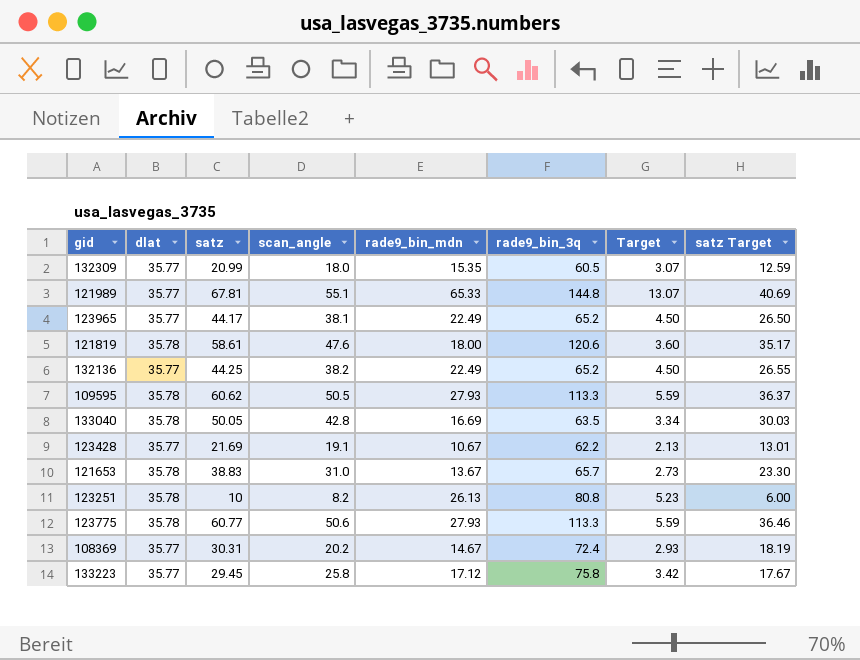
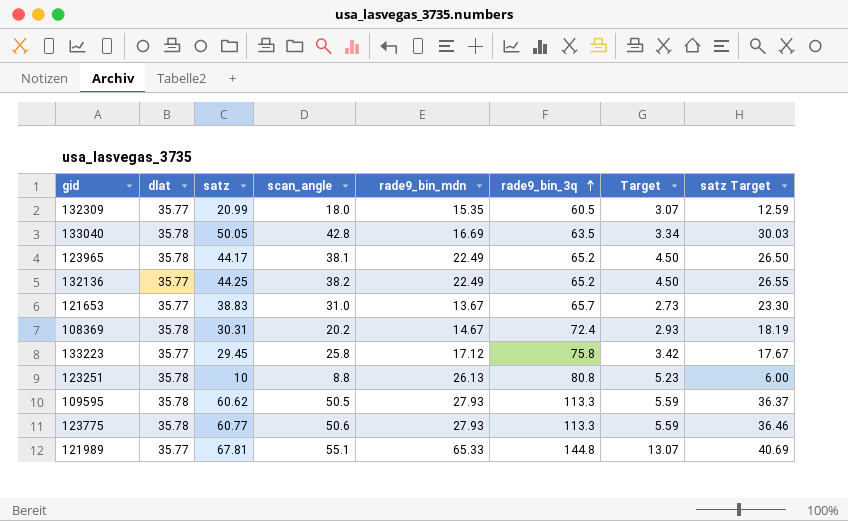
row order: none -> rade9_bin_3q ascending
row 121819: 35.78 | 58.61 | 47.6 | 18.00 | 120.6 | 3.60 | 35.17 -> none
row 123428: 35.77 | 21.69 | 19.1 | 10.67 | 62.2 | 2.13 | 13.01 -> none
123965 | dlat: 35.77 -> 35.78
121653 | dlat: 35.78 -> 35.77
108369 | dlat: 35.77 -> 35.78
123251 | scan_angle: 8.2 -> 8.8

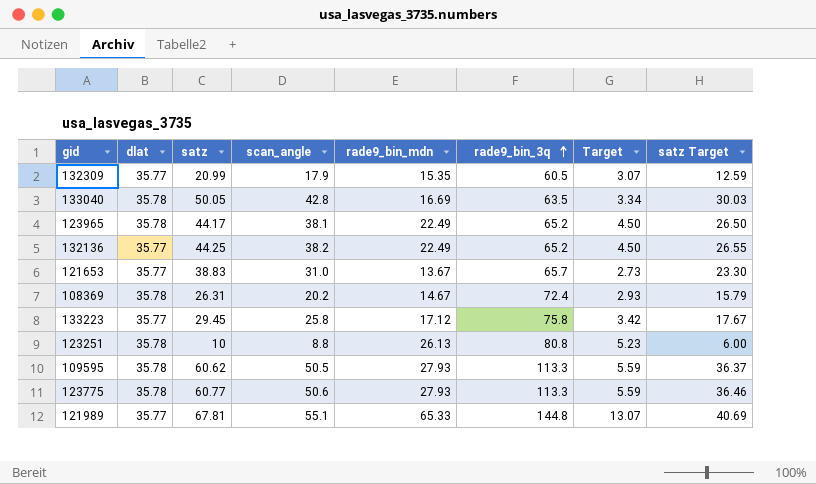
132309 | scan_angle: 18.0 -> 17.9
108369 | satz: 30.31 -> 26.31
108369 | satz Target: 18.19 -> 15.79

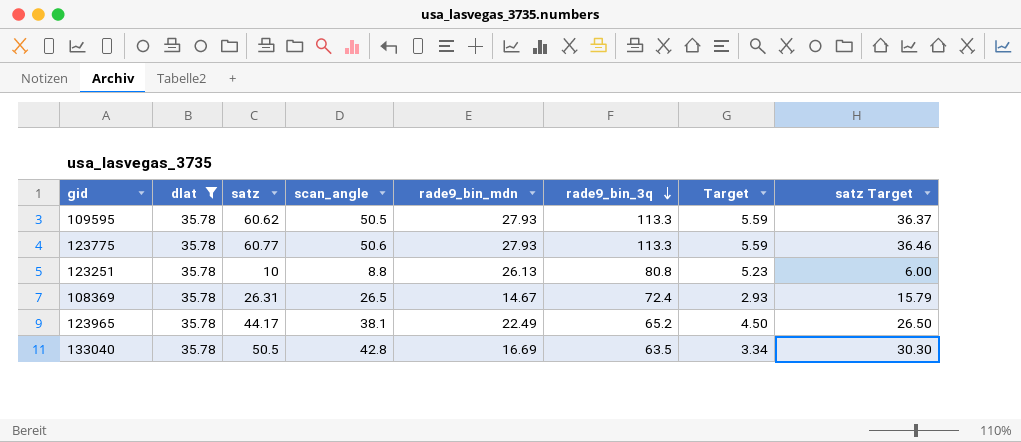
filter: none -> dlat = 35.78
row order: rade9_bin_3q ascending -> rade9_bin_3q descending
108369 | scan_angle: 20.2 -> 26.5
133040 | satz: 50.05 -> 50.5
133040 | satz Target: 30.03 -> 30.30

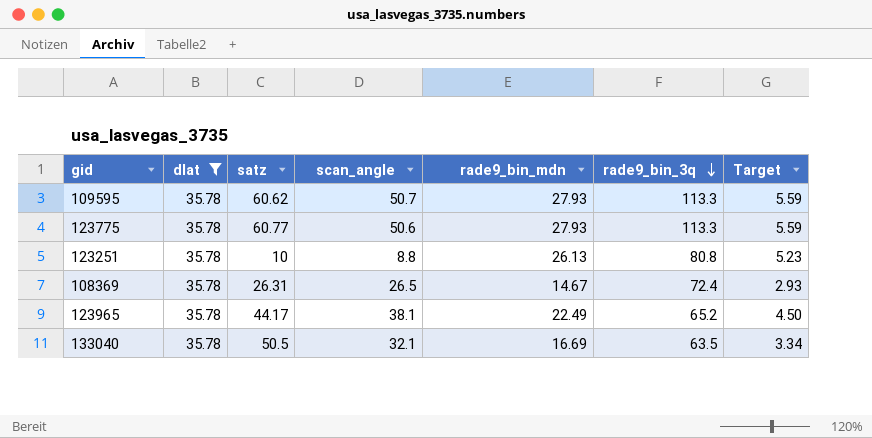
column satz Target | formula: [satz] * 0.6 -> none
109595 | scan_angle: 50.5 -> 50.7
133040 | scan_angle: 42.8 -> 32.1

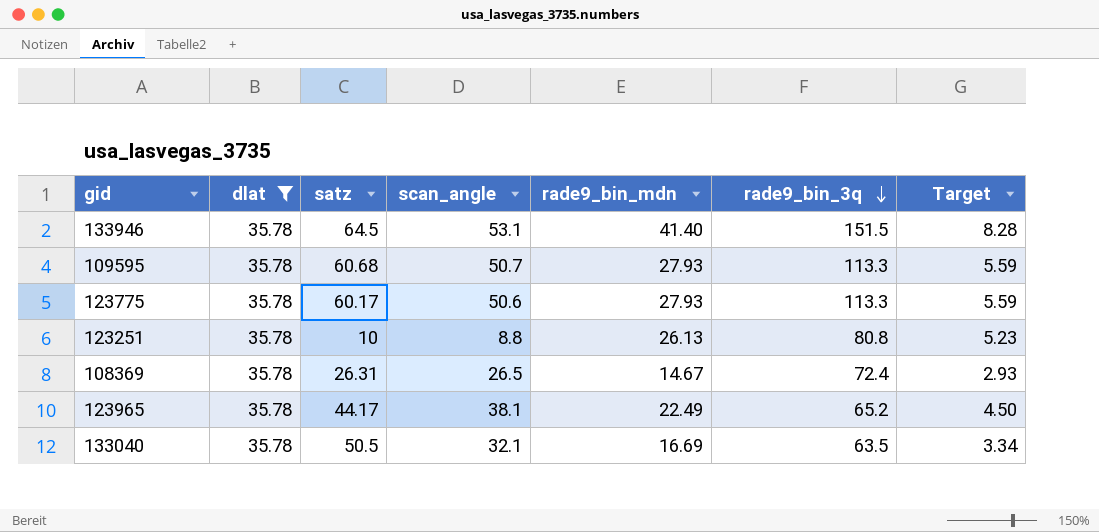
row 133946: none -> 35.78 | 64.5 | 53.1 | 41.40 | 151.5 | 8.28
109595 | satz: 60.62 -> 60.68
123775 | satz: 60.77 -> 60.17

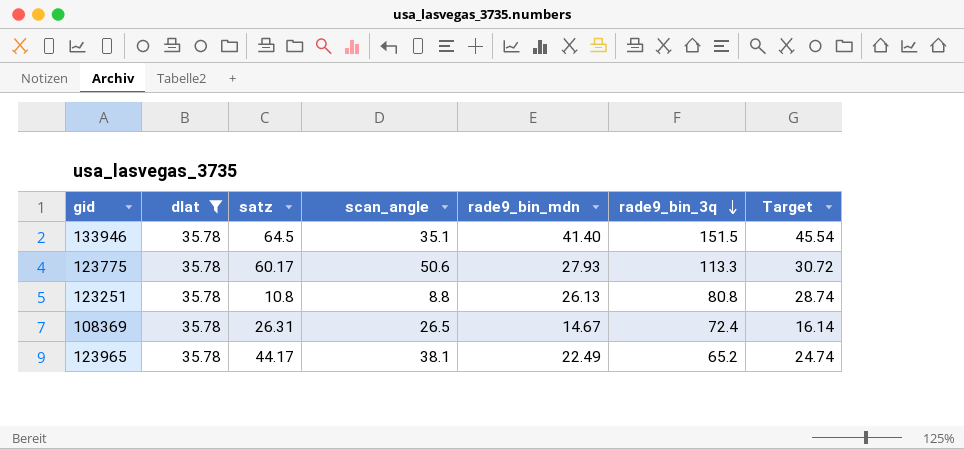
column Target | formula: [rade9_bin_mdn] * 0.2 -> [rade9_bin_mdn] * 1.1
row 109595: 35.78 | 60.68 | 50.7 | 27.93 | 113.3 | 5.59 -> none
row 133040: 35.78 | 50.5 | 32.1 | 16.69 | 63.5 | 3.34 -> none
133946 | scan_angle: 53.1 -> 35.1
123251 | satz: 10 -> 10.8

